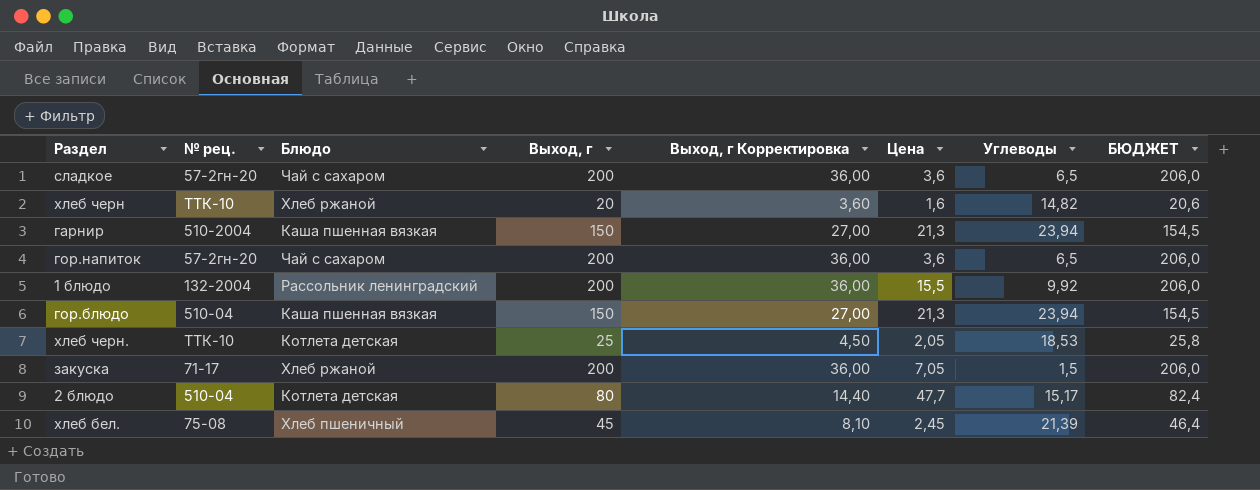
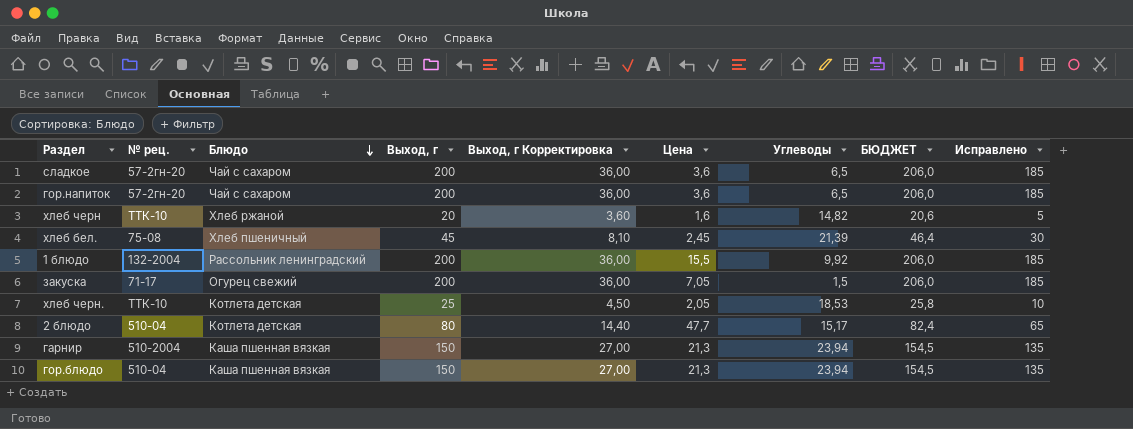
row order: none -> Блюдо descending
column Исправлено | formula: none -> [Выход, г] - 15
закуска | Блюдо: Хлеб ржаной -> Огурец свежий

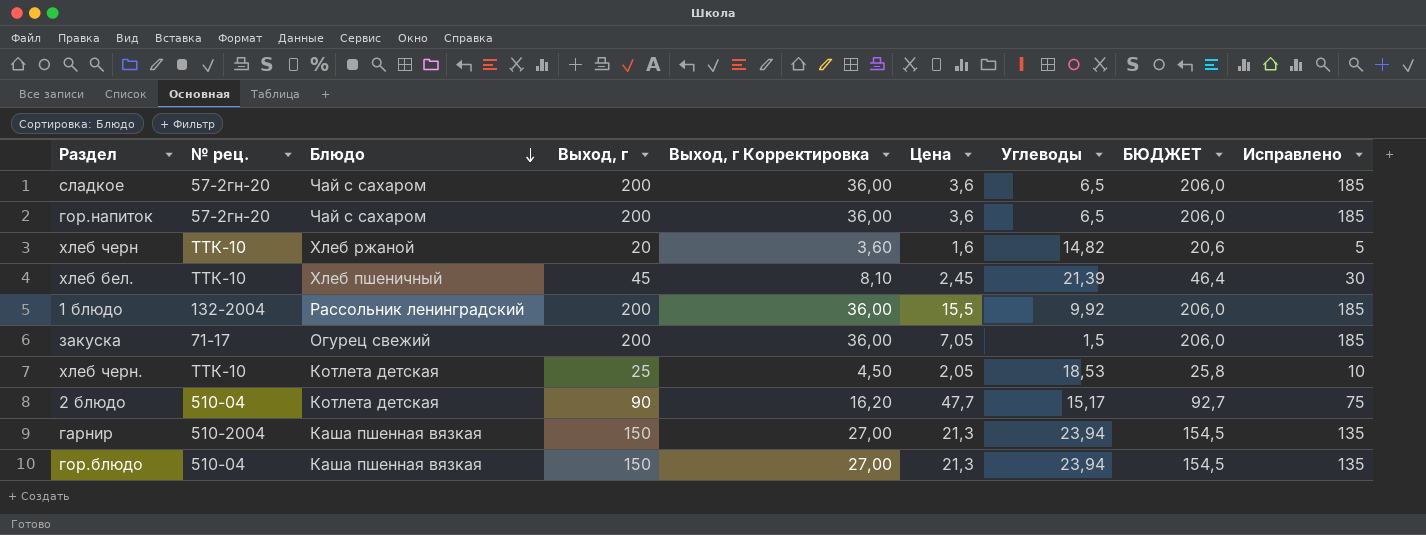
хлеб бел. | № рец.: 75-08 -> ТТК-10
2 блюдо | Выход, г: 80 -> 90
2 блюдо | Выход, г Корректировка: 14,40 -> 16,20
2 блюдо | БЮДЖЕТ: 82,4 -> 92,7
2 блюдо | Исправлено: 65 -> 75

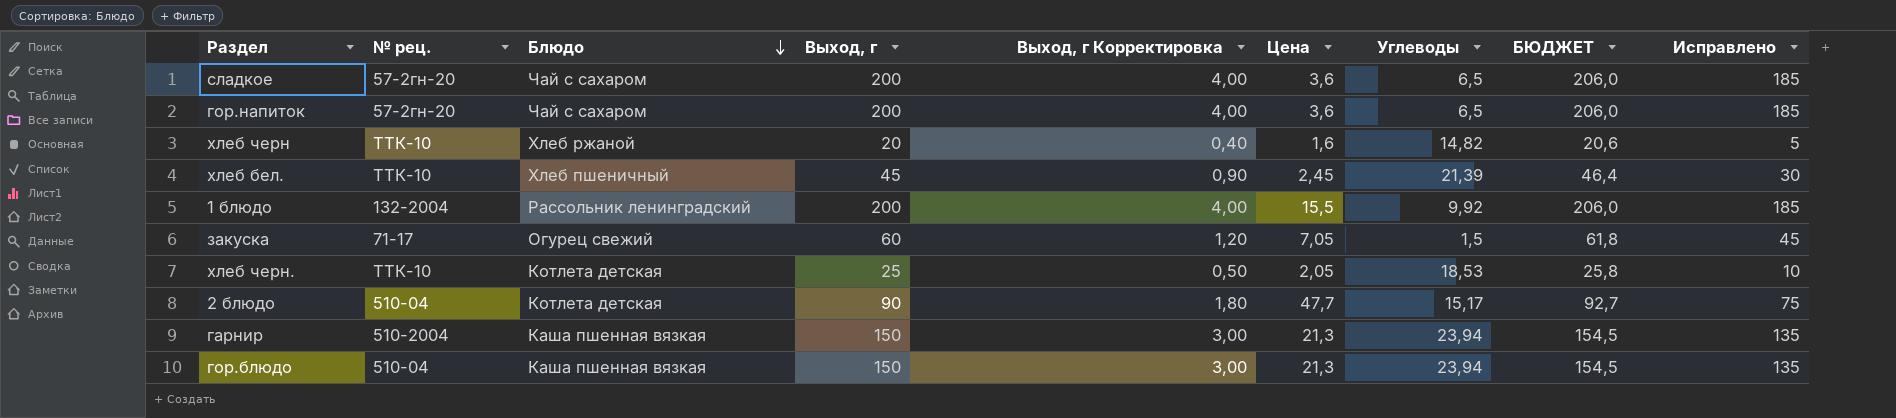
column Выход, г Корректировка | formula: [Выход, г] * 0,18 -> [Выход, г] * 0,02
закуска | Выход, г: 200 -> 60
закуска | БЮДЖЕТ: 206,0 -> 61,8
закуска | Исправлено: 185 -> 45

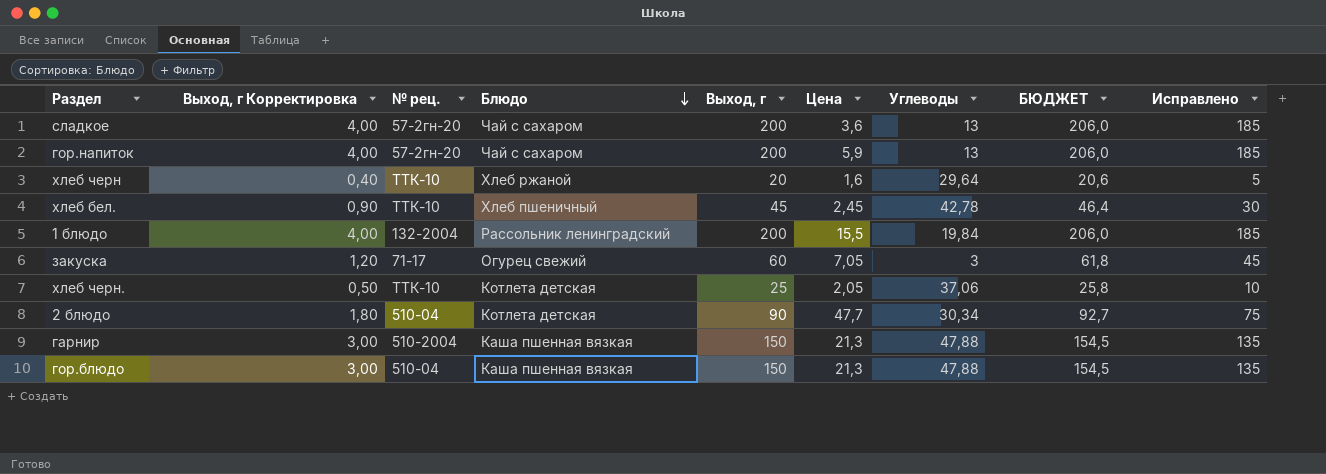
column Выход, г Корректировка | position: 5 -> 2
сладкое | Углеводы: 6,5 -> 13
гор.напиток | Цена: 3,6 -> 5,9
гор.напиток | Углеводы: 6,5 -> 13
хлеб черн | Углеводы: 14,82 -> 29,64
хлеб бел. | Углеводы: 21,39 -> 42,78
1 блюдо | Углеводы: 9,92 -> 19,84
закуска | Углеводы: 1,5 -> 3
хлеб черн. | Углеводы: 18,53 -> 37,06
2 блюдо | Углеводы: 15,17 -> 30,34
гарнир | Углеводы: 23,94 -> 47,88
гор.блюдо | Углеводы: 23,94 -> 47,88

